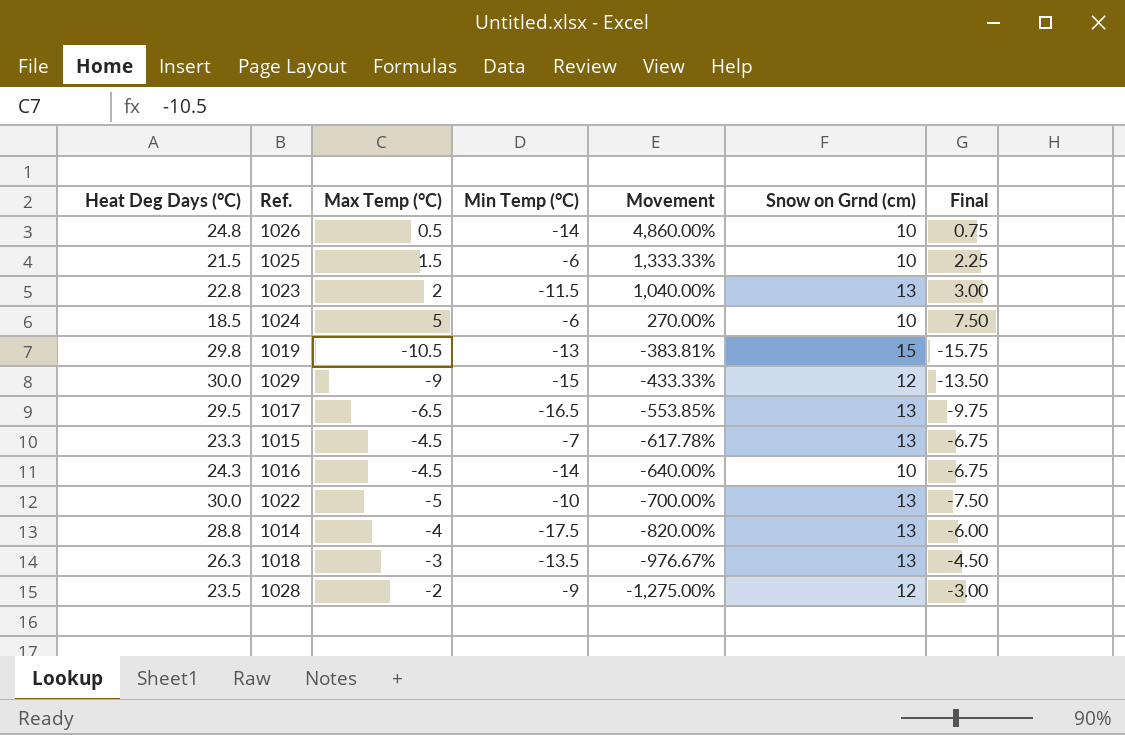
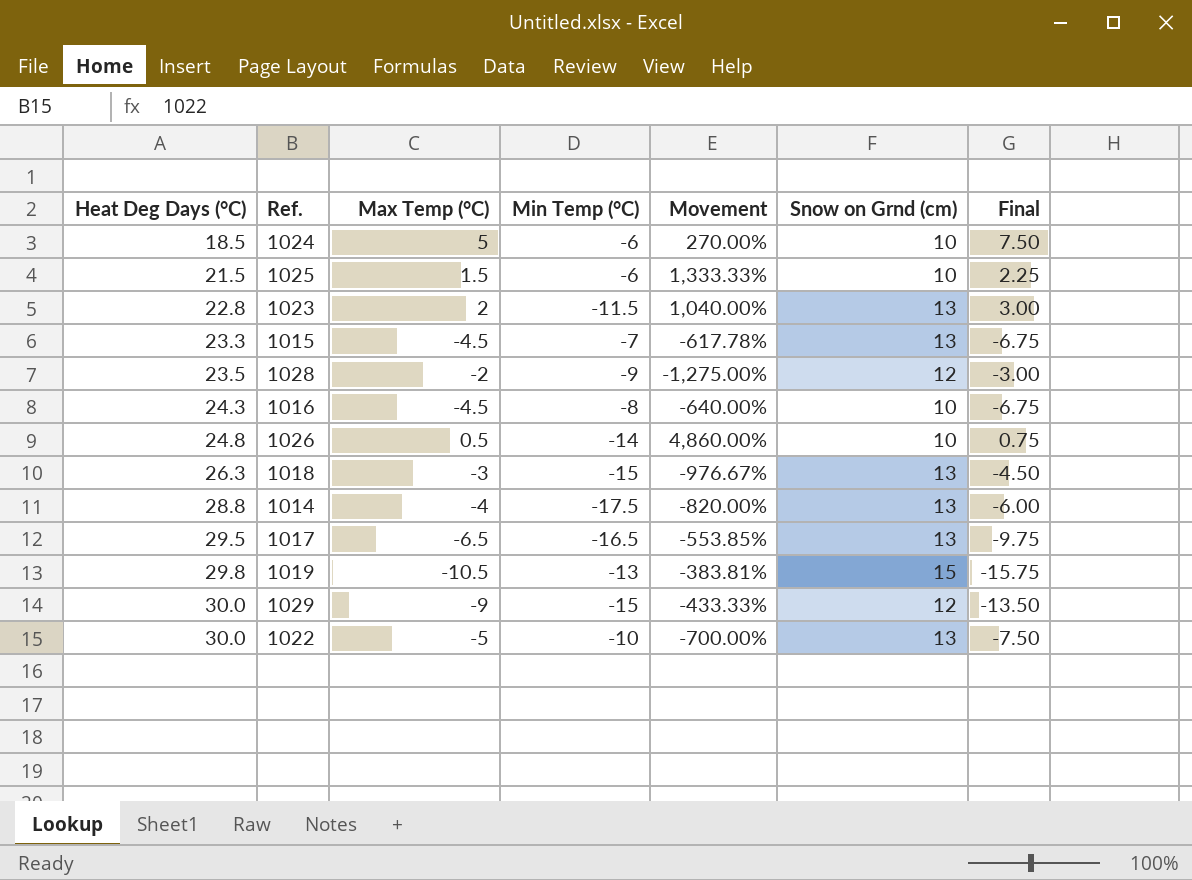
row order: Movement descending -> Heat Deg Days (°C) ascending
1016 | Min Temp (°C): -14 -> -8
1018 | Min Temp (°C): -13.5 -> -15

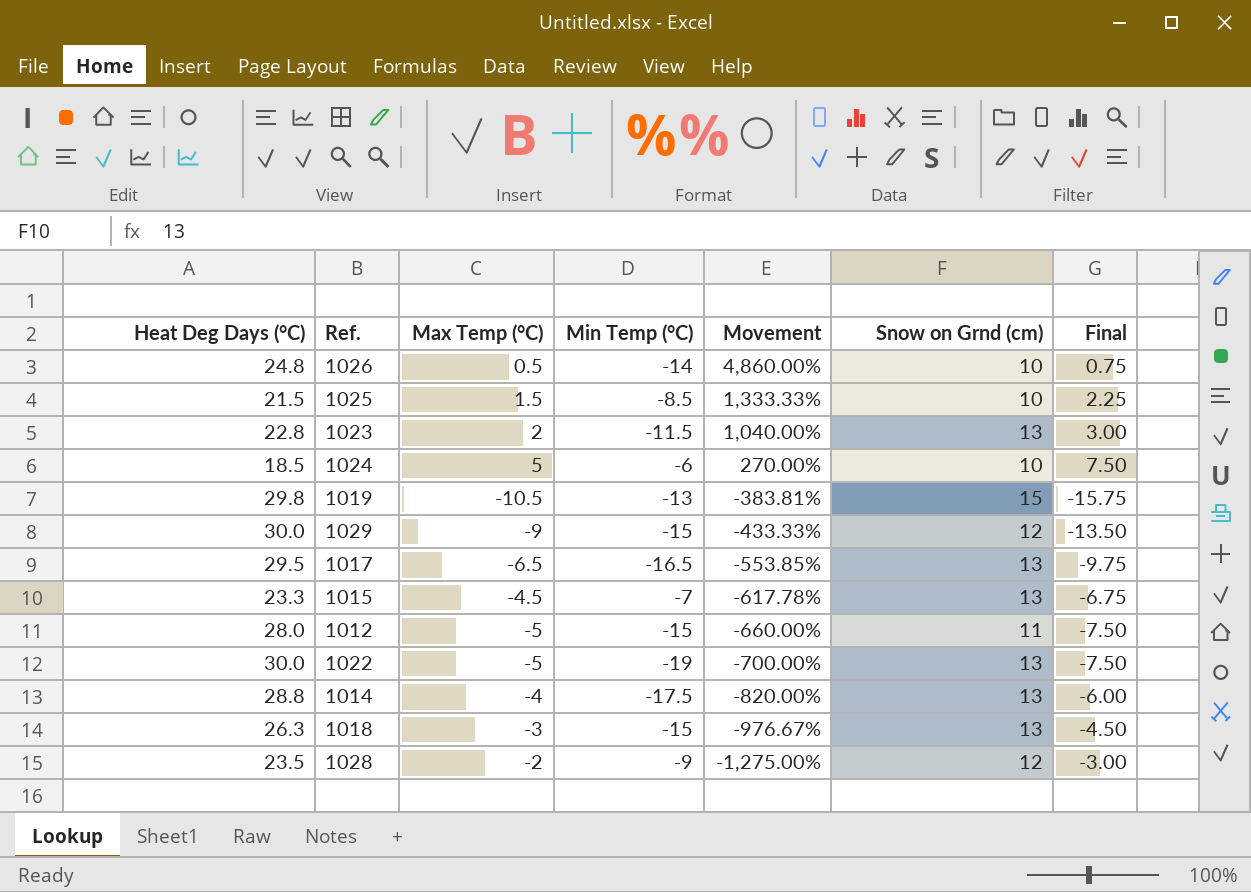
row order: Heat Deg Days (°C) ascending -> Movement descending
row 1016: 24.3 | -4.5 | -8 | -640.00% | 10 | -6.75 -> none
1025 | Min Temp (°C): -6 -> -8.5
row 1012: none -> 28.0 | -5 | -15 | -660.00% | 11 | -7.50
1022 | Min Temp (°C): -10 -> -19

